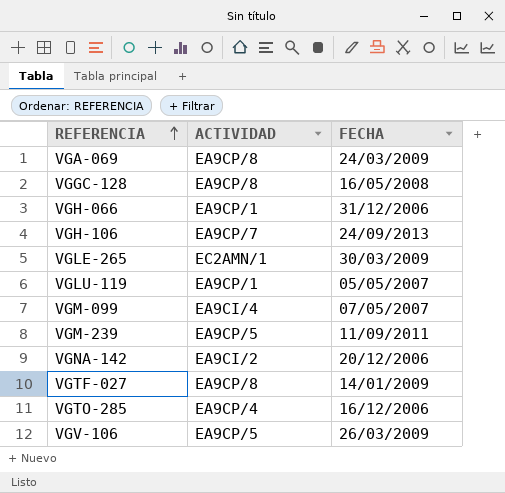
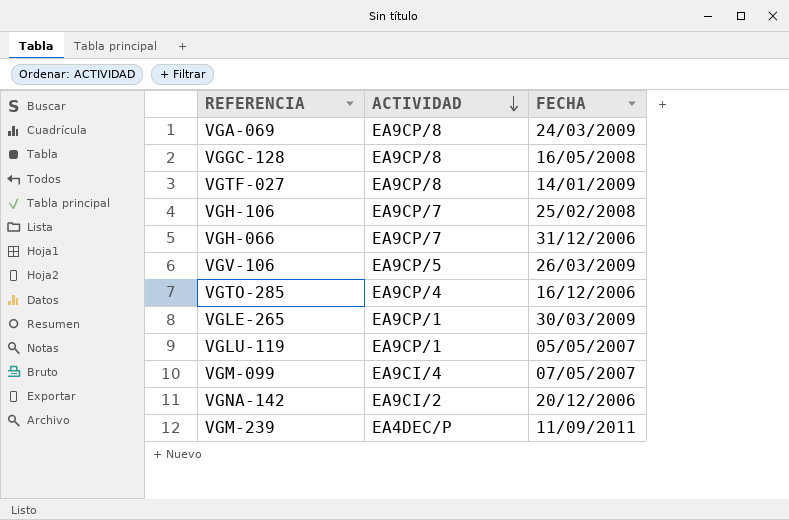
row order: REFERENCIA ascending -> ACTIVIDAD descending
VGH-106 | FECHA: 24/09/2013 -> 25/02/2008
VGH-066 | ACTIVIDAD: EA9CP/1 -> EA9CP/7
VGLE-265 | ACTIVIDAD: EC2AMN/1 -> EA9CP/1
VGM-239 | ACTIVIDAD: EA9CP/5 -> EA4DEC/P

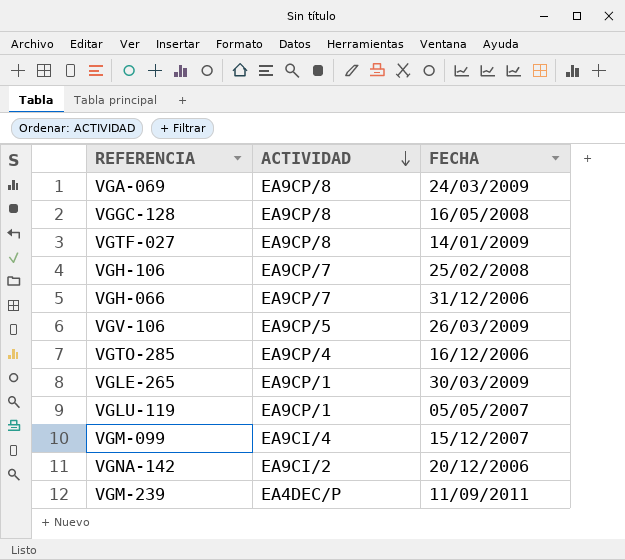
VGM-099 | FECHA: 07/05/2007 -> 15/12/2007

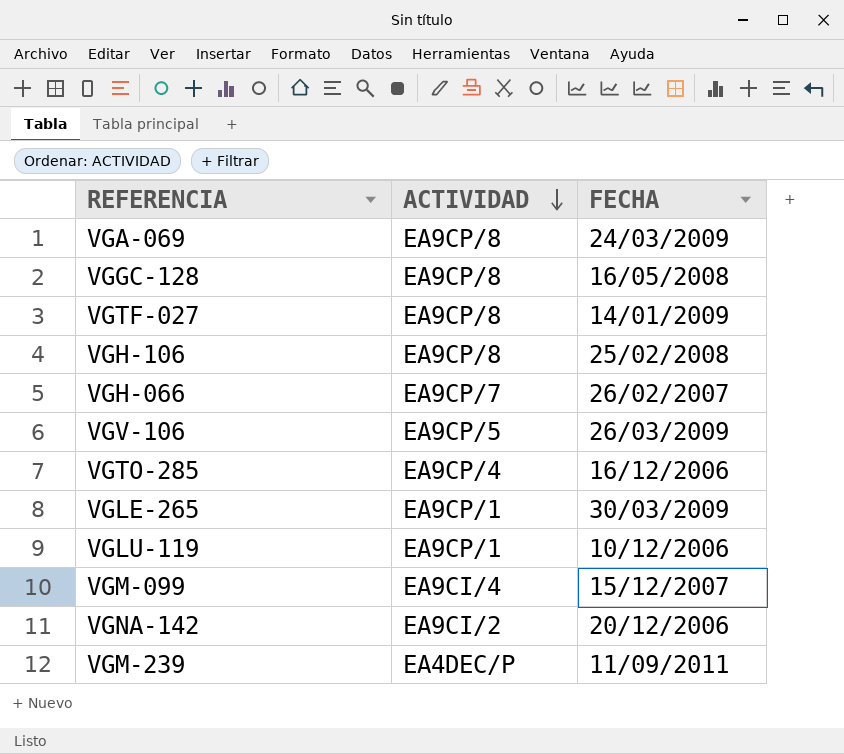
VGH-106 | ACTIVIDAD: EA9CP/7 -> EA9CP/8
VGH-066 | FECHA: 31/12/2006 -> 26/02/2007
VGLU-119 | FECHA: 05/05/2007 -> 10/12/2006

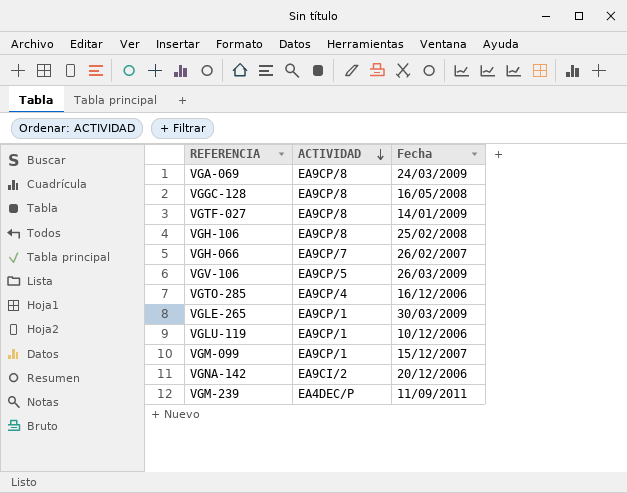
column name: FECHA -> Fecha
VGM-099 | ACTIVIDAD: EA9CI/4 -> EA9CP/1

